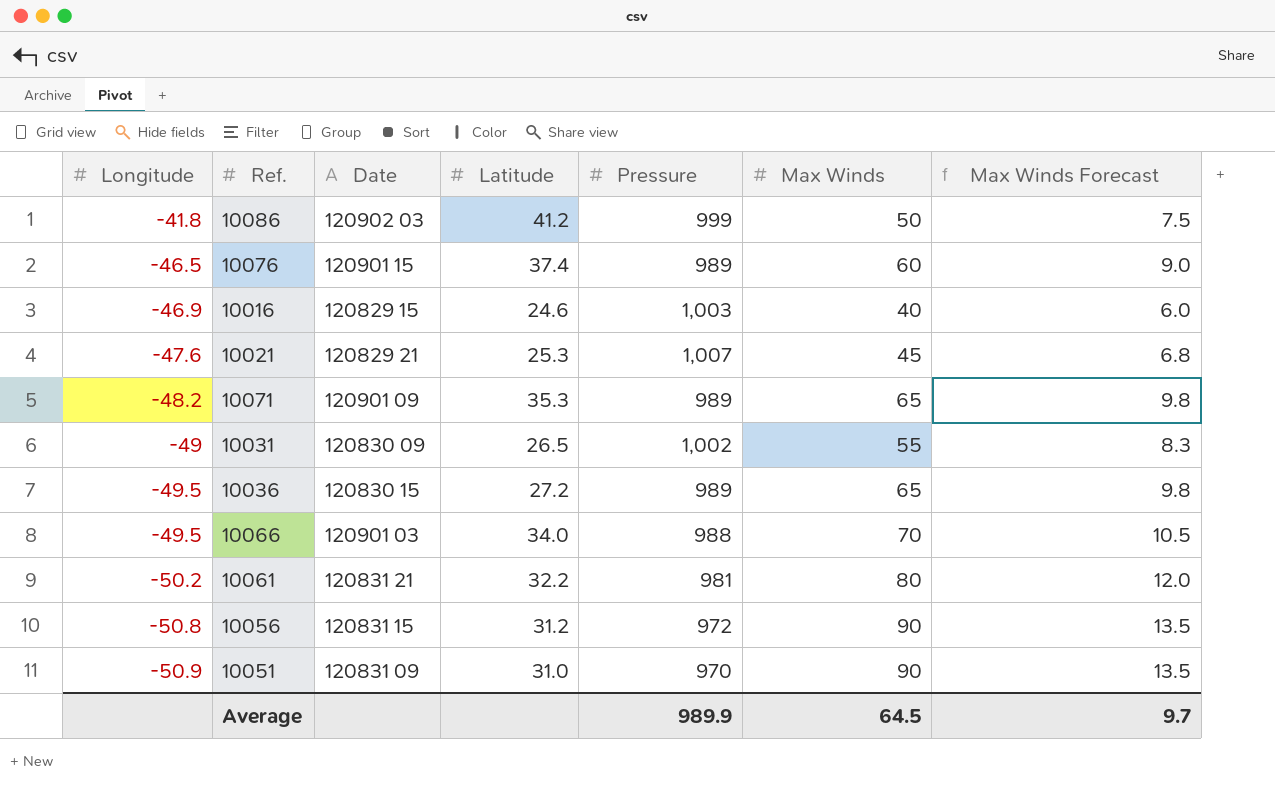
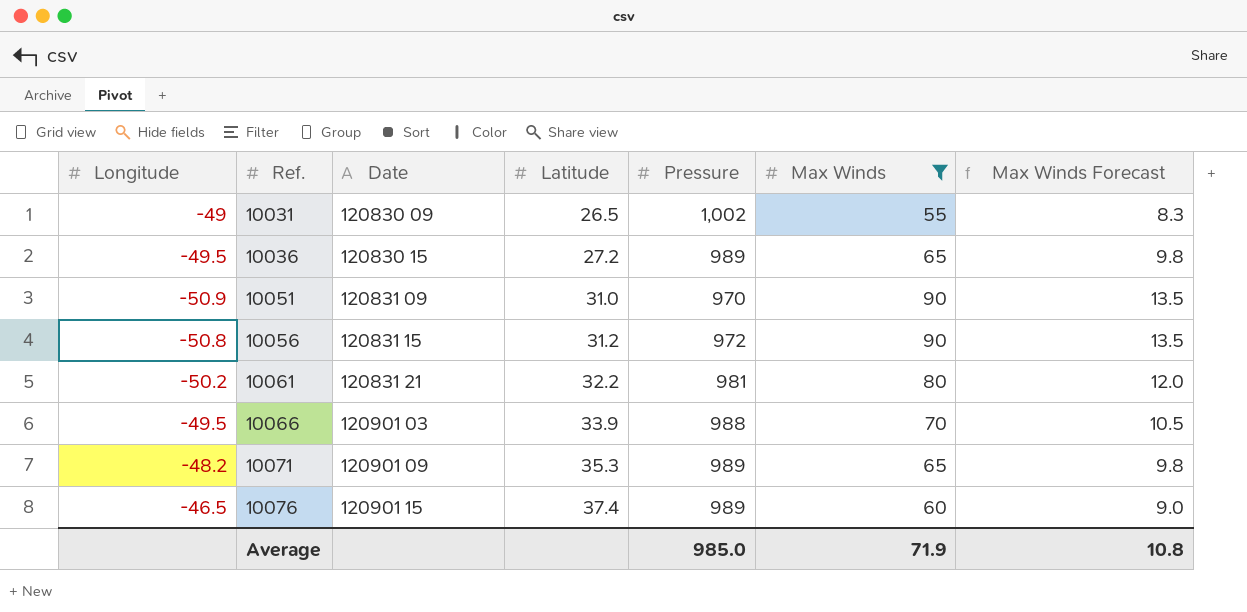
filter: none -> Max Winds >= 55
row order: Longitude descending -> Ref. ascending
10066 | Latitude: 34.0 -> 33.9
Average | Pressure: 989.9 -> 985.0
Average | Max Winds: 64.5 -> 71.9
Average | Max Winds Forecast: 9.7 -> 10.8

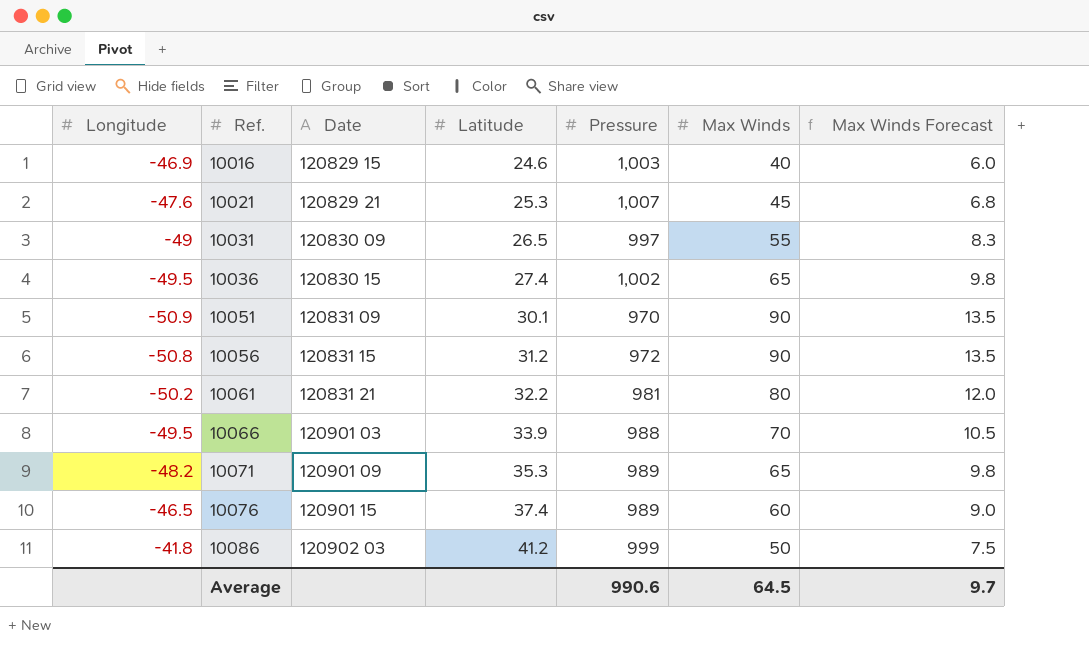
filter: Max Winds >= 55 -> none
10031 | Pressure: 1,002 -> 997
10036 | Latitude: 27.2 -> 27.4
10036 | Pressure: 989 -> 1,002
10051 | Latitude: 31.0 -> 30.1
Average | Pressure: 985.0 -> 990.6
Average | Max Winds: 71.9 -> 64.5
Average | Max Winds Forecast: 10.8 -> 9.7

